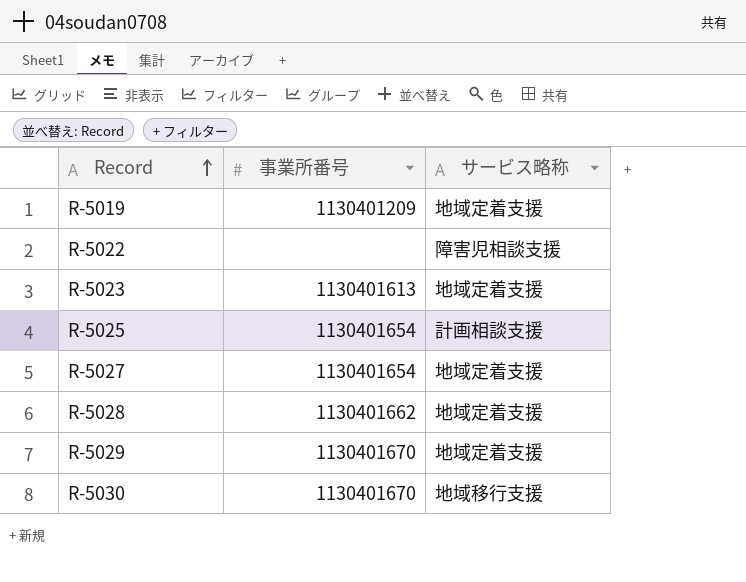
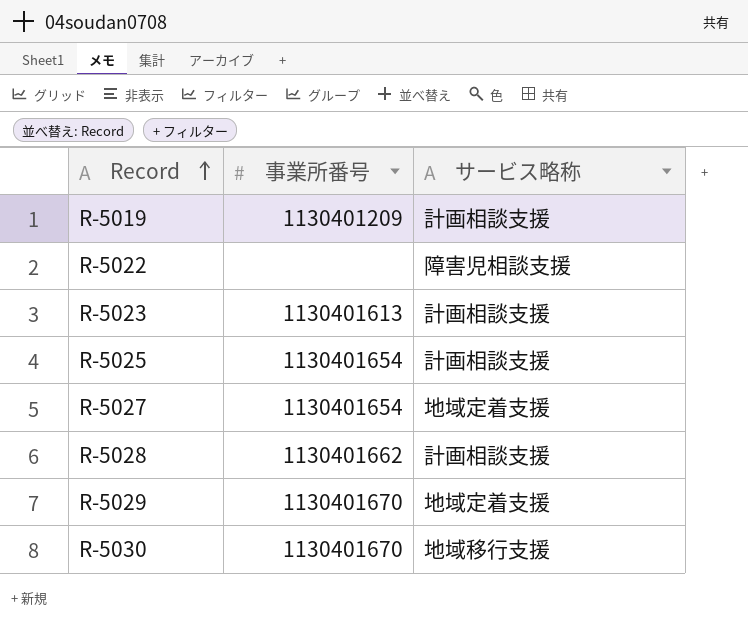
R-5019 | サービス略称: 地域定着支援 -> 計画相談支援
R-5023 | サービス略称: 地域定着支援 -> 計画相談支援
R-5028 | サービス略称: 地域定着支援 -> 計画相談支援

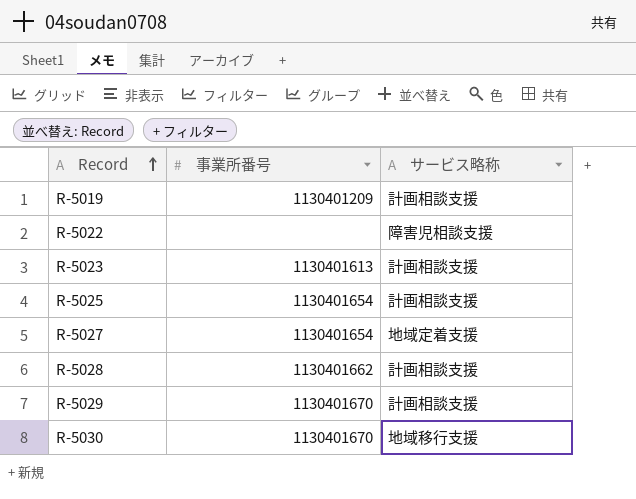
R-5029 | サービス略称: 地域定着支援 -> 計画相談支援

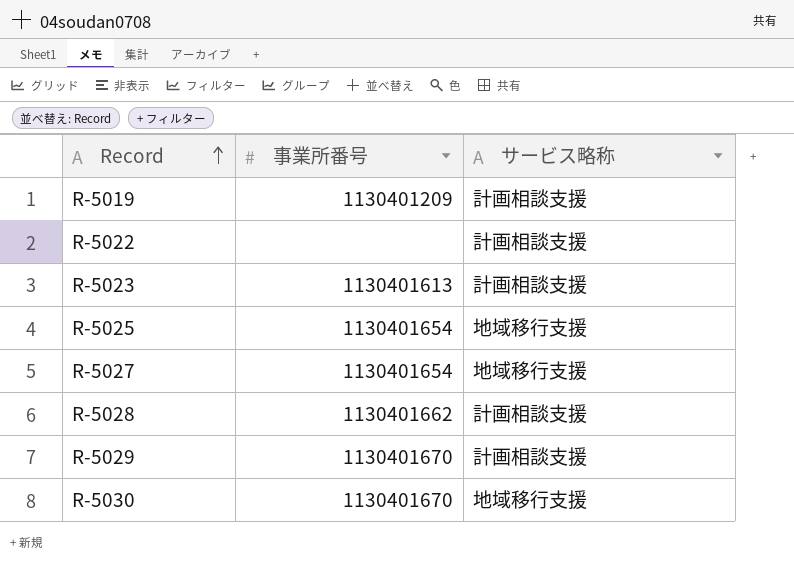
R-5022 | サービス略称: 障害児相談支援 -> 計画相談支援
R-5025 | サービス略称: 計画相談支援 -> 地域移行支援
R-5027 | サービス略称: 地域定着支援 -> 地域移行支援

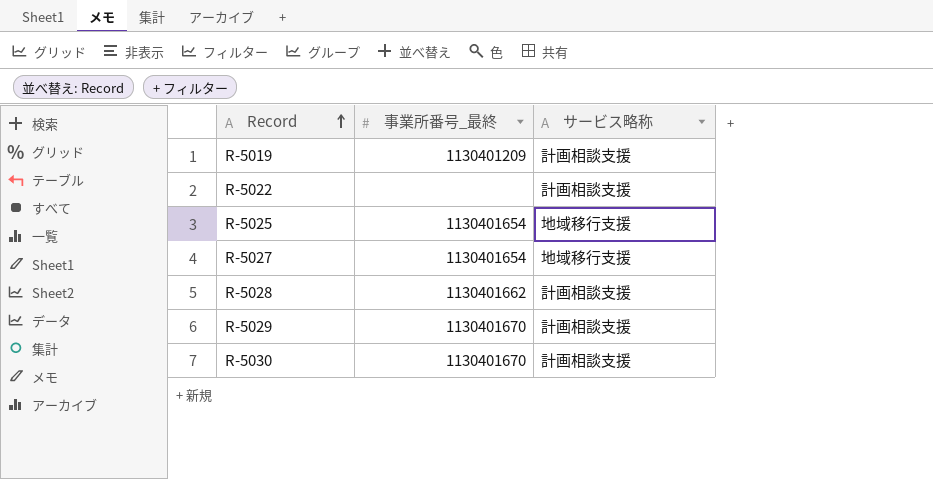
column name: 事業所番号 -> 事業所番号_最終
row R-5023: 1130401613 | 計画相談支援 -> none
R-5030 | サービス略称: 地域移行支援 -> 計画相談支援

